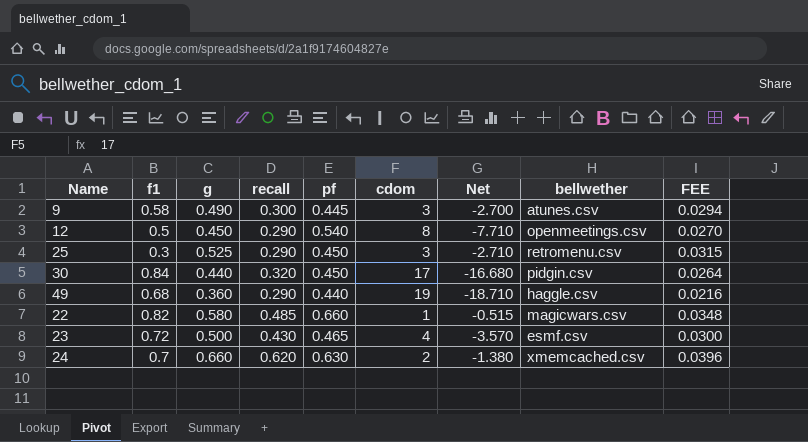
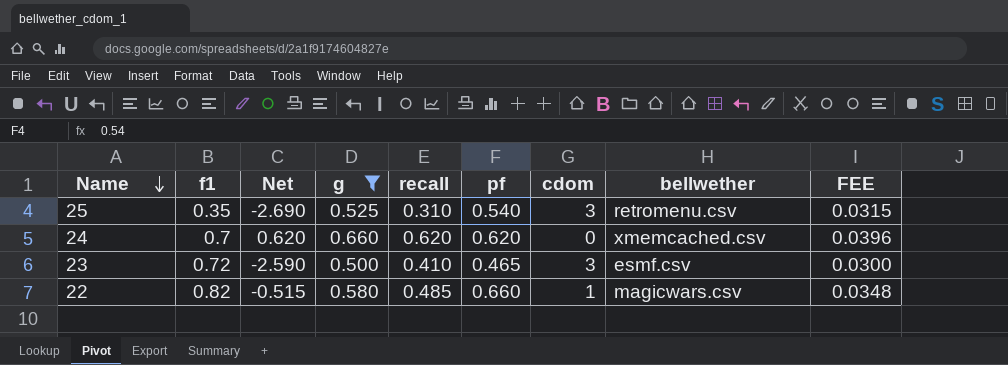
filter: none -> g >= 0.500
row order: none -> Name descending
column Net | position: 7 -> 3
25 | f1: 0.3 -> 0.35
25 | Net: -2.710 -> -2.690
25 | recall: 0.290 -> 0.310
25 | pf: 0.450 -> 0.540
24 | Net: -1.380 -> 0.620
24 | pf: 0.630 -> 0.620
24 | cdom: 2 -> 0
23 | Net: -3.570 -> -2.590
23 | recall: 0.430 -> 0.410
23 | cdom: 4 -> 3

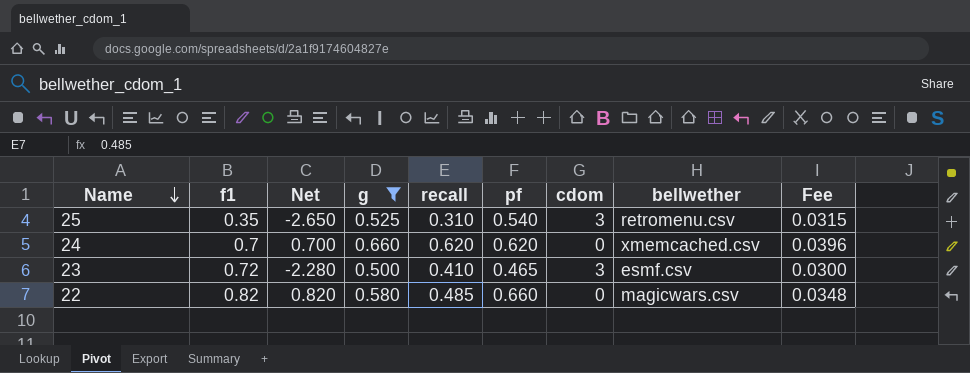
column Net | formula: [recall] - [cdom] -> [f1] - [cdom]
column name: FEE -> Fee
22 | cdom: 1 -> 0

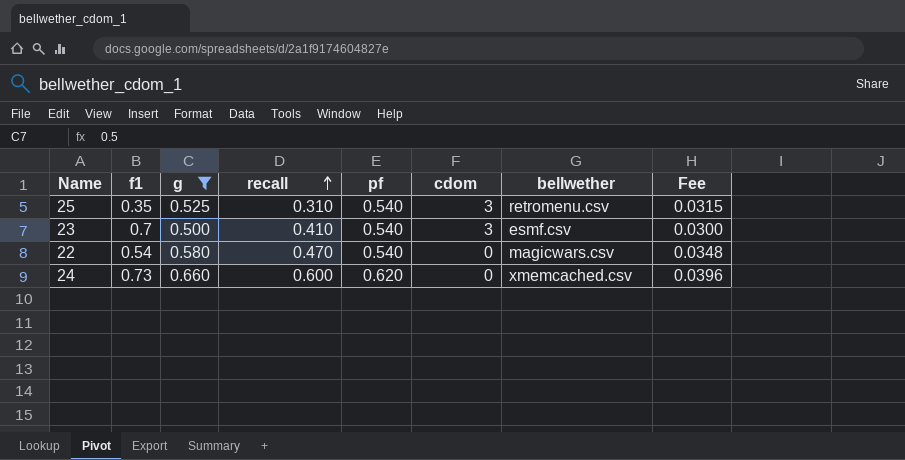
row order: Name descending -> recall ascending
column Net | formula: [f1] - [cdom] -> none
23 | f1: 0.72 -> 0.7
23 | pf: 0.465 -> 0.540
22 | f1: 0.82 -> 0.54
22 | recall: 0.485 -> 0.470
22 | pf: 0.660 -> 0.540
24 | f1: 0.7 -> 0.73
24 | recall: 0.620 -> 0.600

